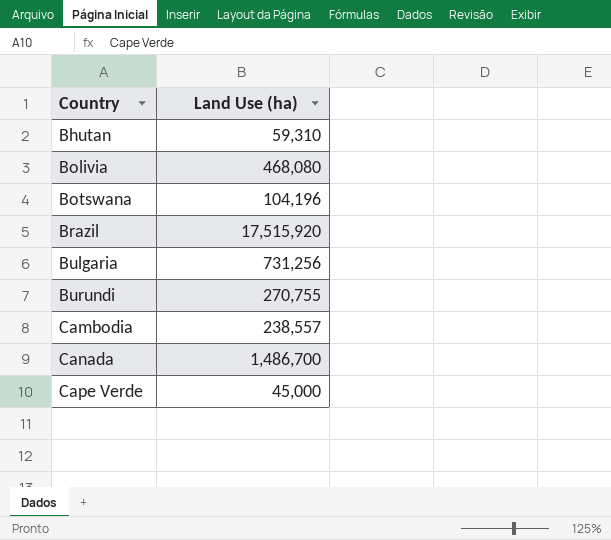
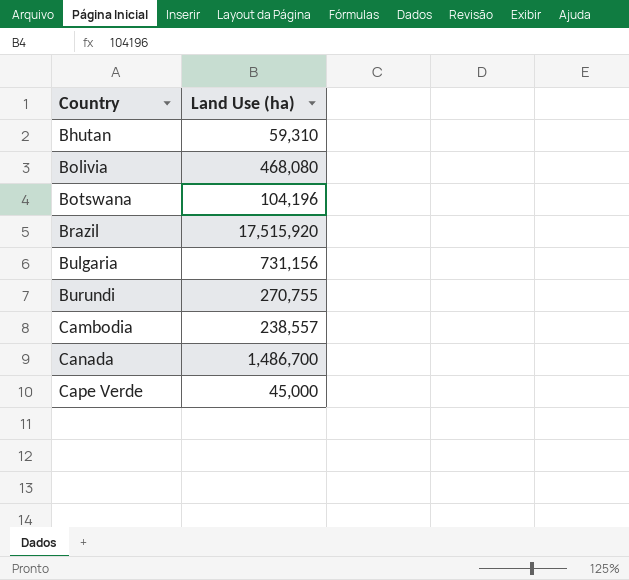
Bulgaria | Land Use (ha): 731,256 -> 731,156

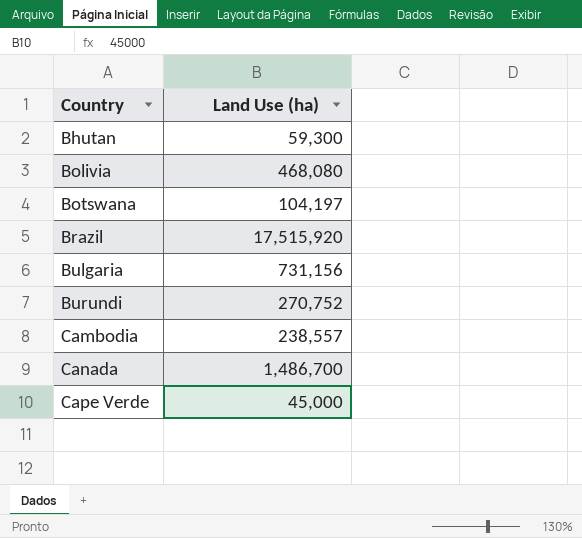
Bhutan | Land Use (ha): 59,310 -> 59,300
Botswana | Land Use (ha): 104,196 -> 104,197
Burundi | Land Use (ha): 270,755 -> 270,752

